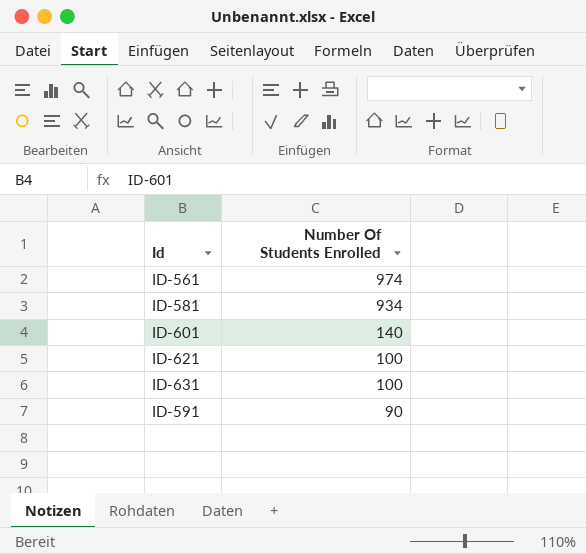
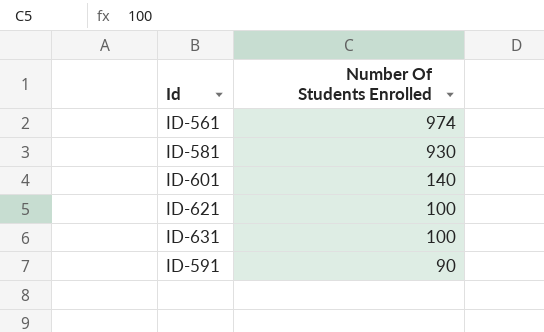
ID-581 | Number Of Students Enrolled: 934 -> 930

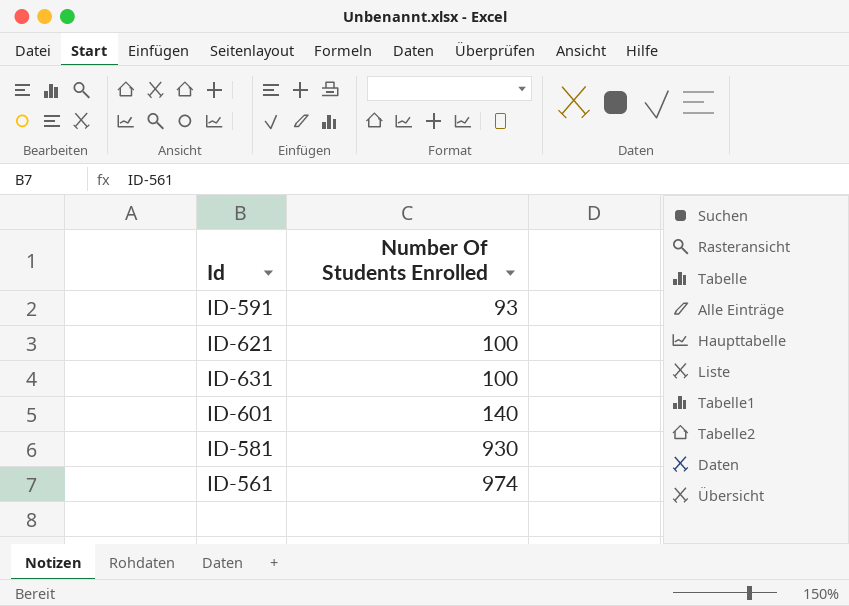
row order: Number Of Students Enrolled descending -> Number Of Students Enrolled ascending
ID-591 | Number Of Students Enrolled: 90 -> 93

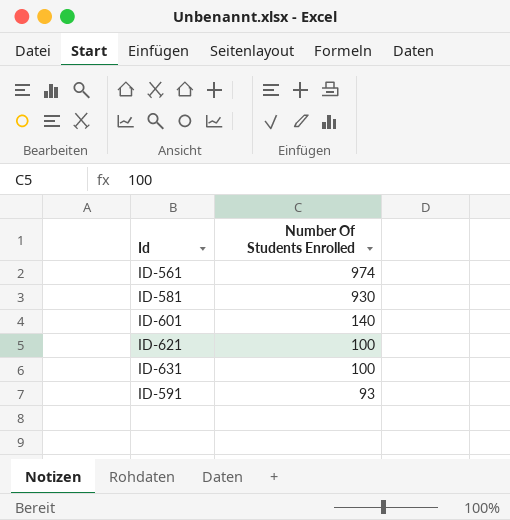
row order: Number Of Students Enrolled ascending -> Number Of Students Enrolled descending

